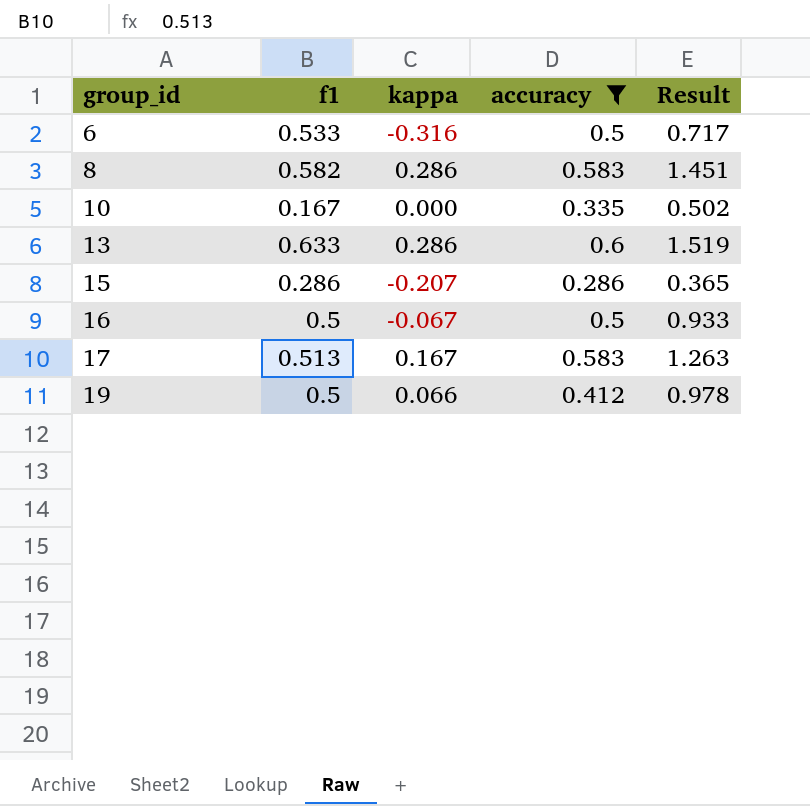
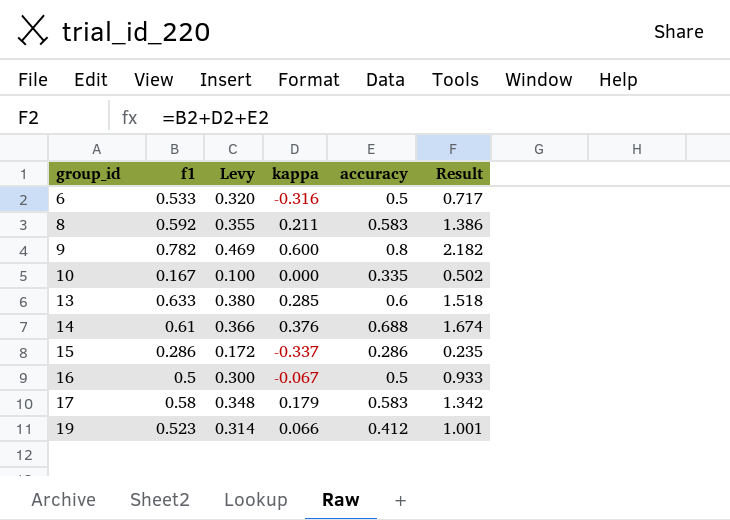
filter: accuracy <= 0.6 -> none
column Levy | formula: none -> [f1] * 0.6
8 | f1: 0.582 -> 0.592
8 | kappa: 0.286 -> 0.211
8 | Result: 1.451 -> 1.386
13 | kappa: 0.286 -> 0.285
13 | Result: 1.519 -> 1.518
15 | kappa: -0.207 -> -0.337
15 | Result: 0.365 -> 0.235
17 | f1: 0.513 -> 0.58
17 | kappa: 0.167 -> 0.179
17 | Result: 1.263 -> 1.342
19 | f1: 0.5 -> 0.523
19 | Result: 0.978 -> 1.001

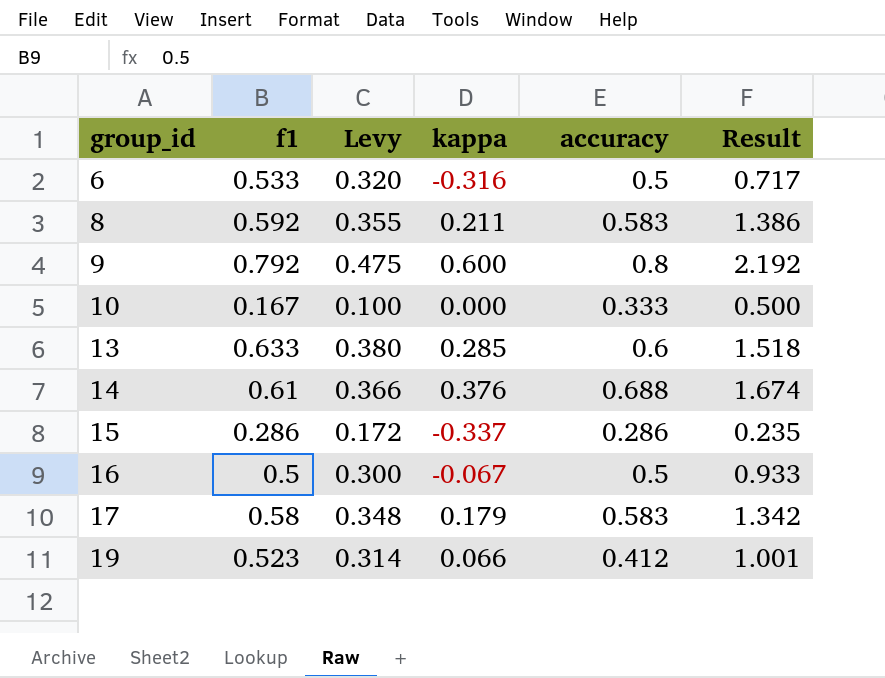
9 | f1: 0.782 -> 0.792
9 | Levy: 0.469 -> 0.475
9 | Result: 2.182 -> 2.192
10 | accuracy: 0.335 -> 0.333
10 | Result: 0.502 -> 0.500

